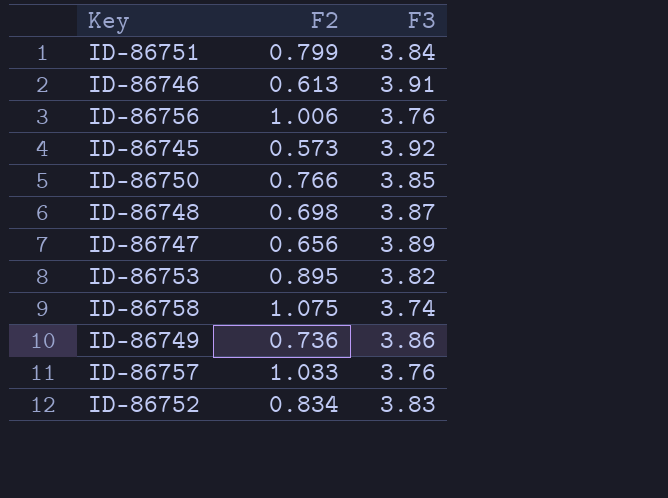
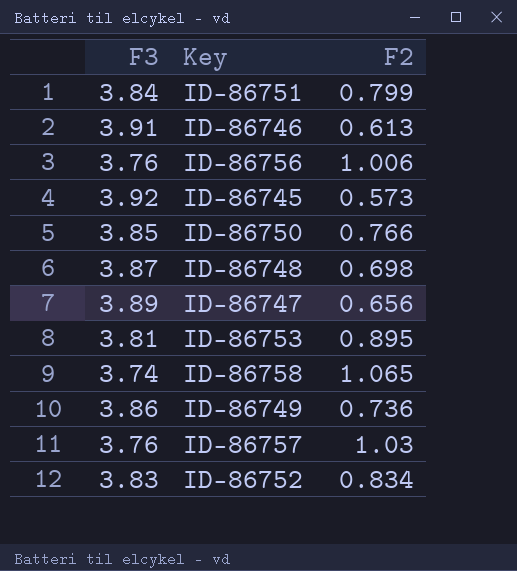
column F3 | position: 3 -> 1
ID-86753 | F3: 3.82 -> 3.81
ID-86758 | F2: 1.075 -> 1.065
ID-86757 | F2: 1.033 -> 1.03

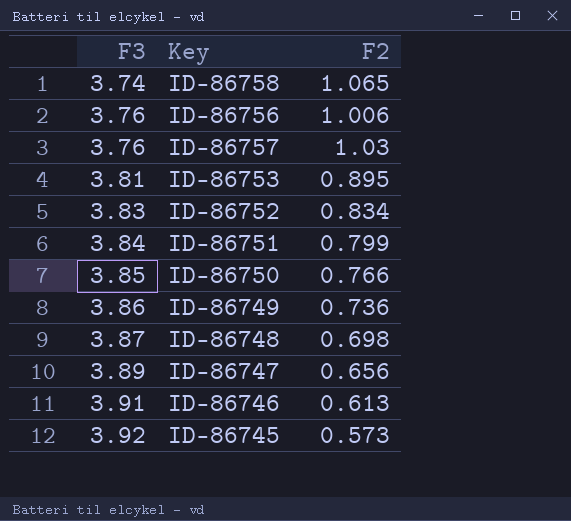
row order: none -> F3 ascending

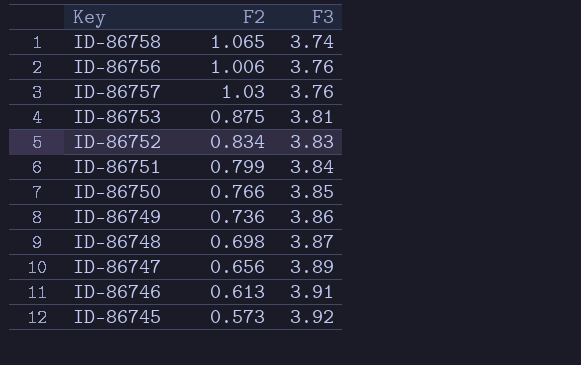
column F3 | position: 1 -> 3
ID-86753 | F2: 0.895 -> 0.875

